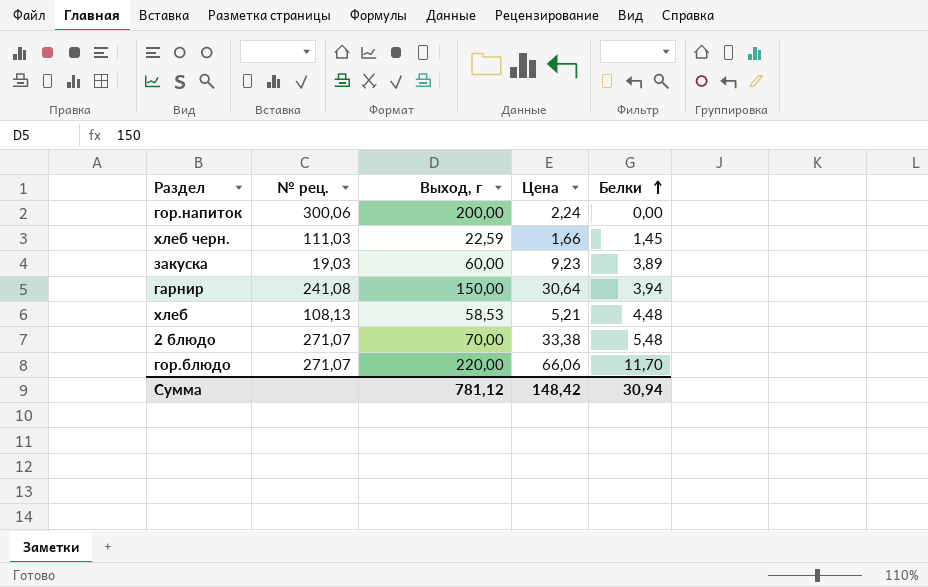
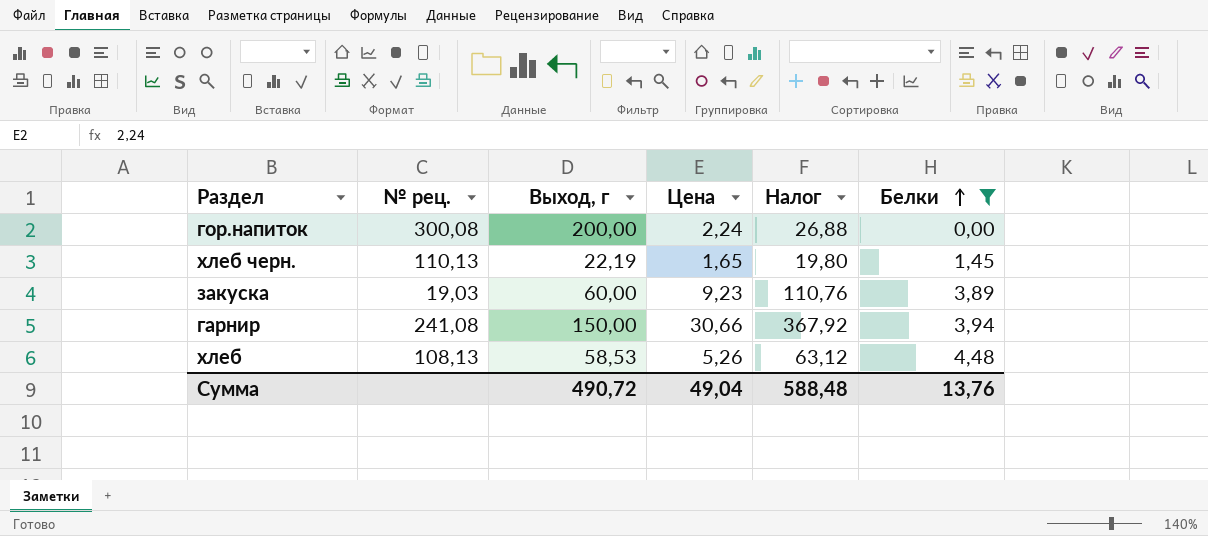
filter: none -> Белки <= 4,48
column Налог | formula: none -> [Цена] * 12
гор.напиток | № рец.: 300,06 -> 300,08
хлеб черн. | № рец.: 111,03 -> 110,13
хлеб черн. | Выход, г: 22,59 -> 22,19
хлеб черн. | Цена: 1,66 -> 1,65
гарнир | Цена: 30,64 -> 30,66
хлеб | Цена: 5,21 -> 5,26
Сумма | Выход, г: 781,12 -> 490,72
Сумма | Цена: 148,42 -> 49,04
Сумма | Белки: 30,94 -> 13,76

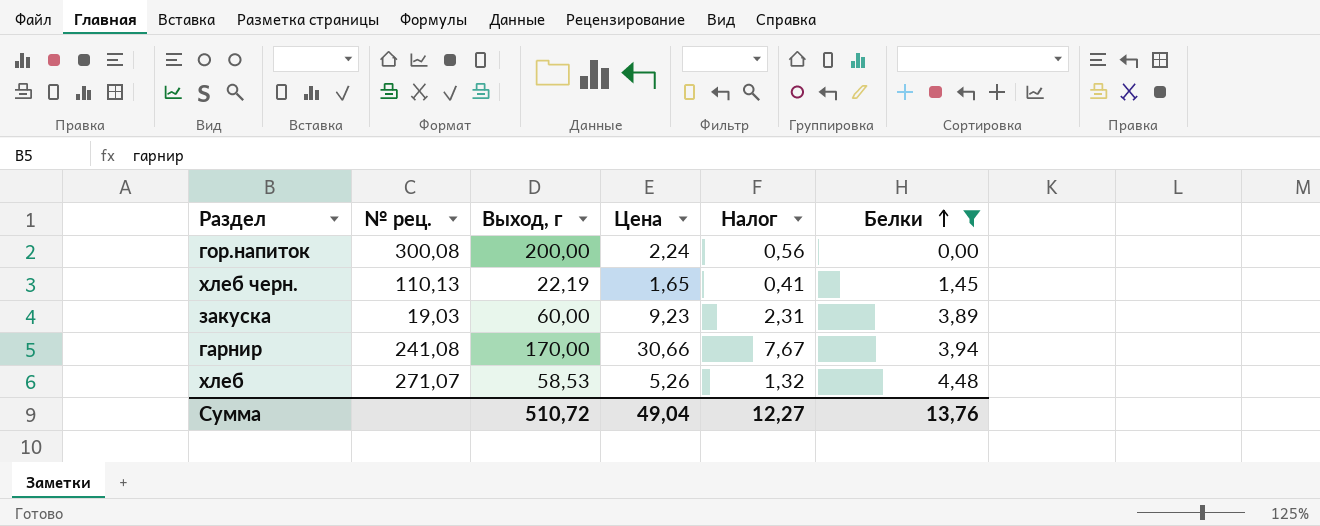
column Налог | formula: [Цена] * 12 -> [Цена] * 0,25
гарнир | Выход, г: 150,00 -> 170,00
хлеб | № рец.: 108,13 -> 271,07
Сумма | Выход, г: 490,72 -> 510,72
Сумма | Налог: 588,48 -> 12,27

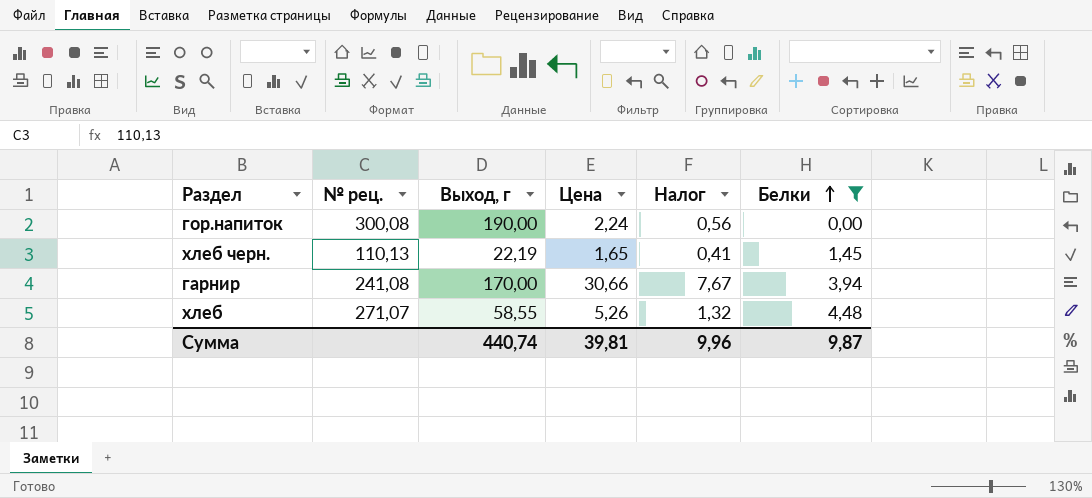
row закуска: 19,03 | 60,00 | 9,23 | 2,31 | 3,89 -> none
гор.напиток | Выход, г: 200,00 -> 190,00
хлеб | Выход, г: 58,53 -> 58,55
Сумма | Выход, г: 510,72 -> 440,74
Сумма | Цена: 49,04 -> 39,81
Сумма | Налог: 12,27 -> 9,96
Сумма | Белки: 13,76 -> 9,87

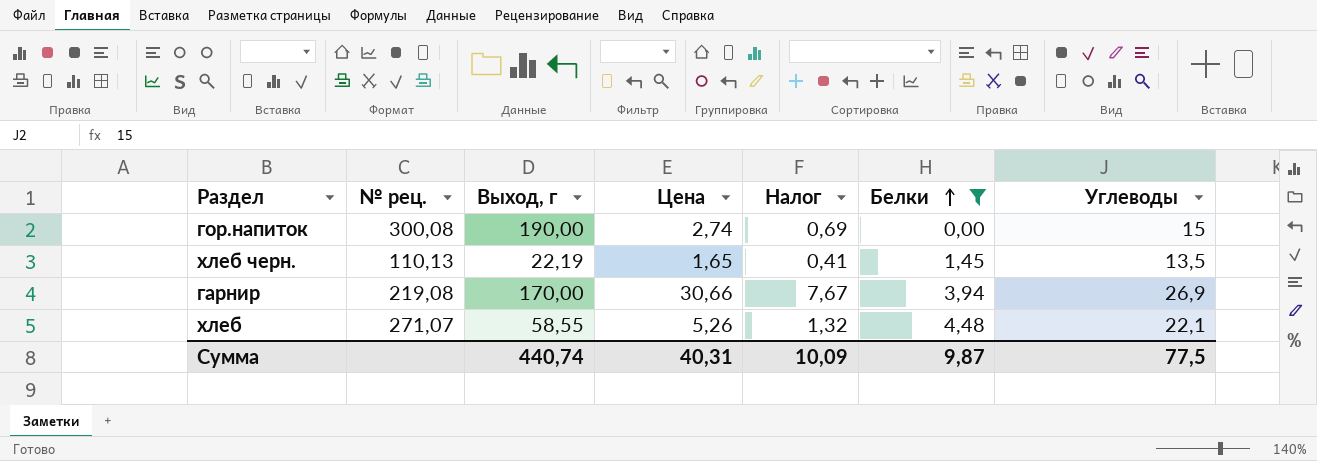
column Углеводы | position: none -> 7
гор.напиток | Цена: 2,24 -> 2,74
гор.напиток | Налог: 0,56 -> 0,69
гарнир | № рец.: 241,08 -> 219,08
Сумма | Цена: 39,81 -> 40,31
Сумма | Налог: 9,96 -> 10,09

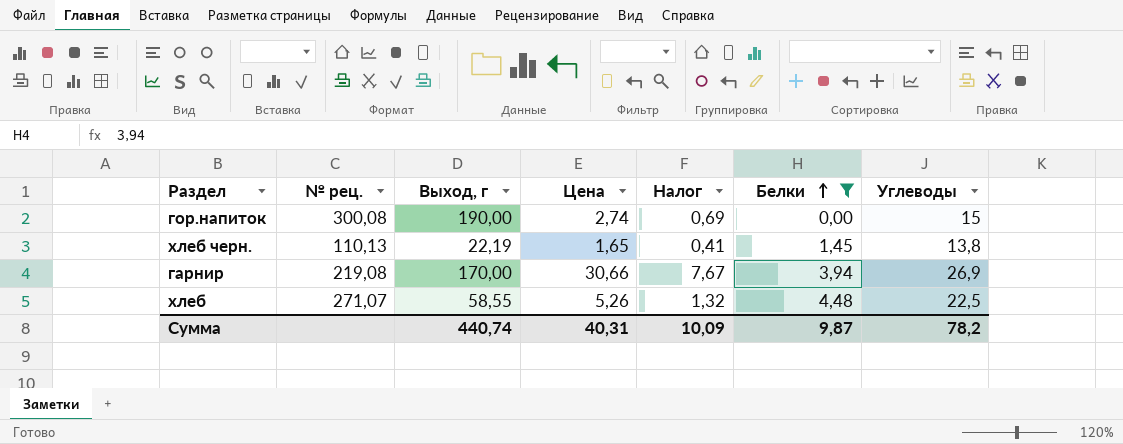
хлеб черн. | Углеводы: 13,5 -> 13,8
хлеб | Углеводы: 22,1 -> 22,5
Сумма | Углеводы: 77,5 -> 78,2

